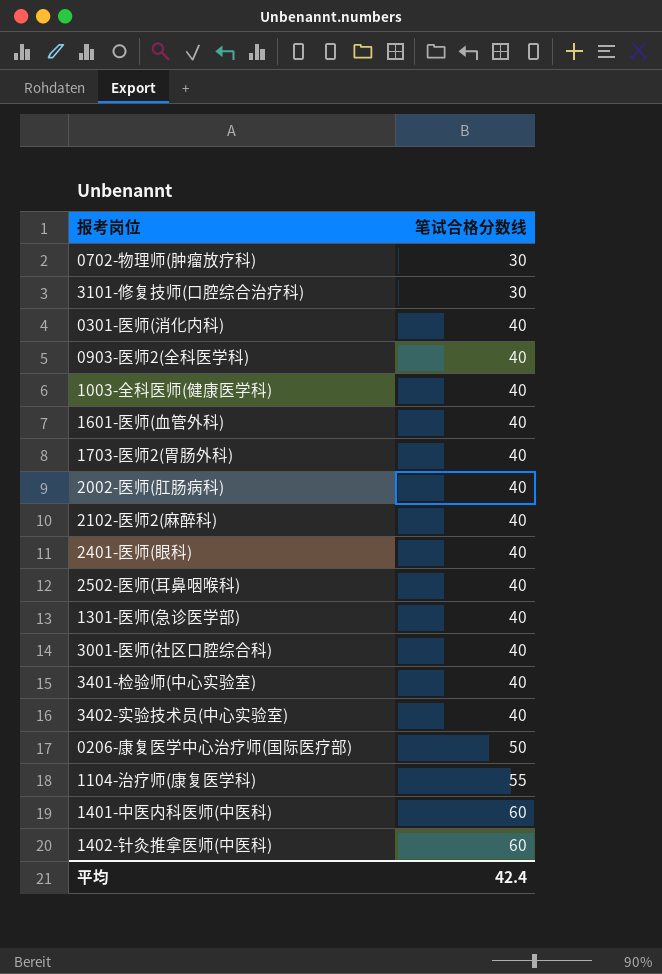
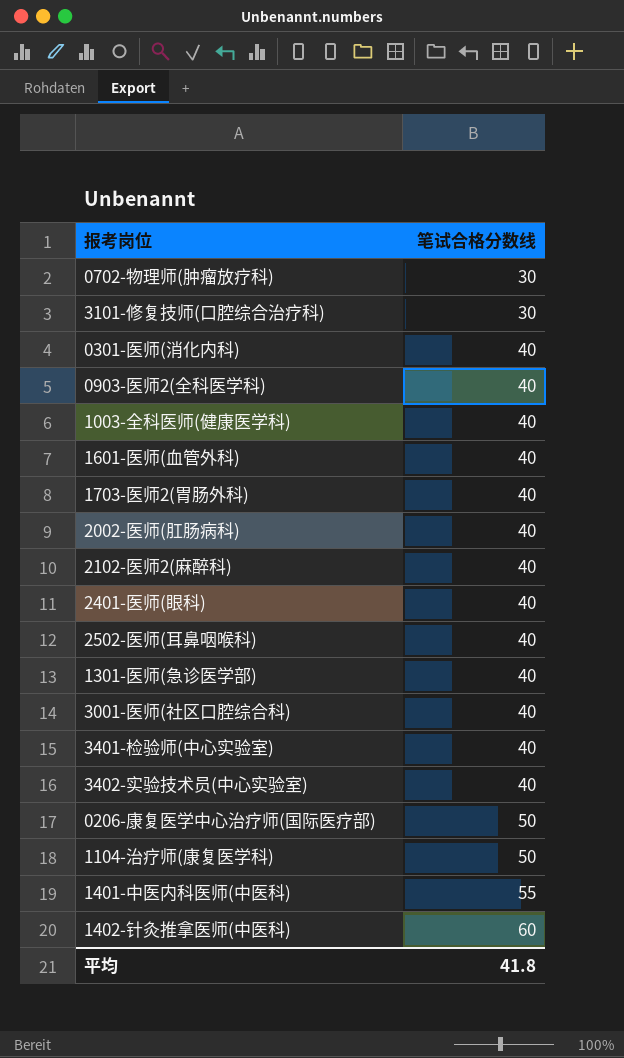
1104-治疗师(康复医学科) | 笔试合格分数线: 55 -> 50
1401-中医内科医师(中医科) | 笔试合格分数线: 60 -> 55
平均 | 笔试合格分数线: 42.4 -> 41.8

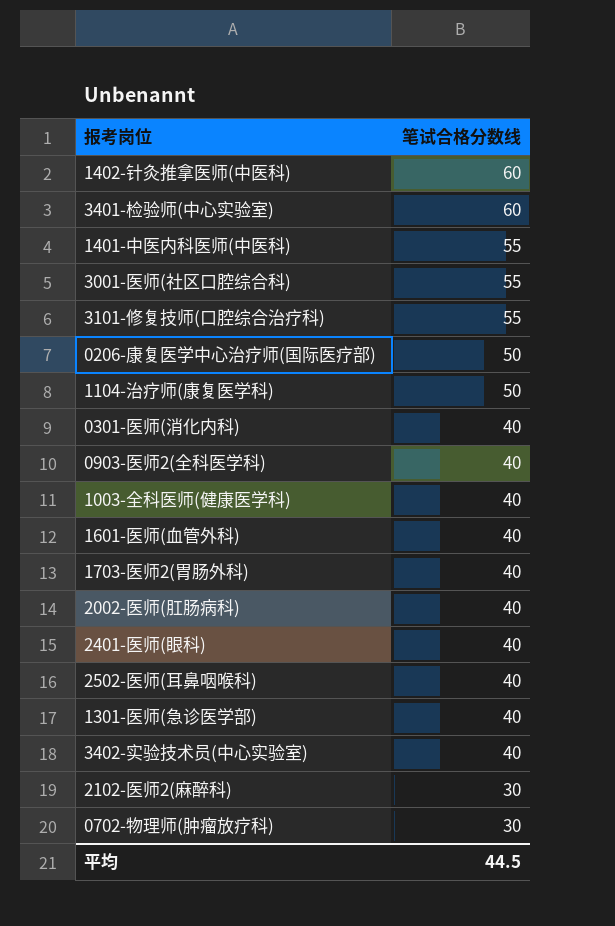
row order: 笔试合格分数线 ascending -> 笔试合格分数线 descending
3401-检验师(中心实验室) | 笔试合格分数线: 40 -> 60
3001-医师(社区口腔综合科) | 笔试合格分数线: 40 -> 55
3101-修复技师(口腔综合治疗科) | 笔试合格分数线: 30 -> 55
2102-医师2(麻醉科) | 笔试合格分数线: 40 -> 30
平均 | 笔试合格分数线: 41.8 -> 44.5

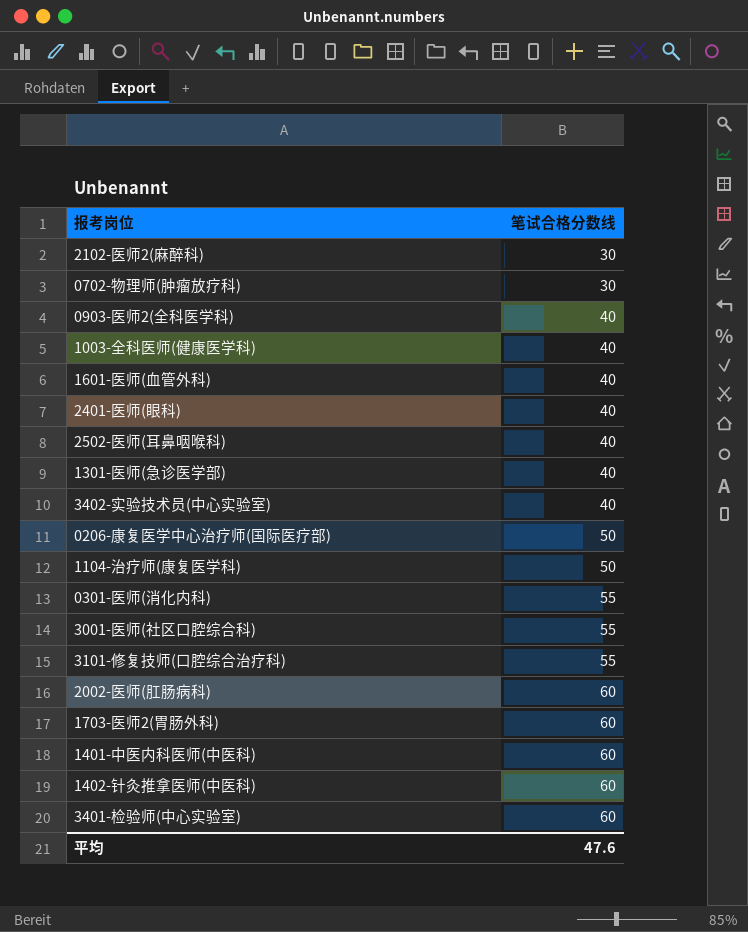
row order: 笔试合格分数线 descending -> 笔试合格分数线 ascending
0301-医师(消化内科) | 笔试合格分数线: 40 -> 55
2002-医师(肛肠病科) | 笔试合格分数线: 40 -> 60
1703-医师2(胃肠外科) | 笔试合格分数线: 40 -> 60
1401-中医内科医师(中医科) | 笔试合格分数线: 55 -> 60
平均 | 笔试合格分数线: 44.5 -> 47.6

